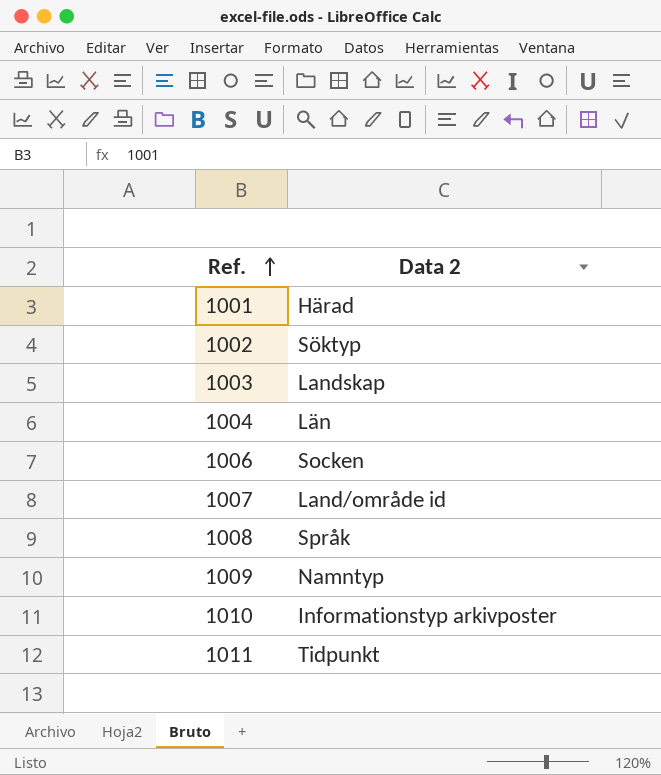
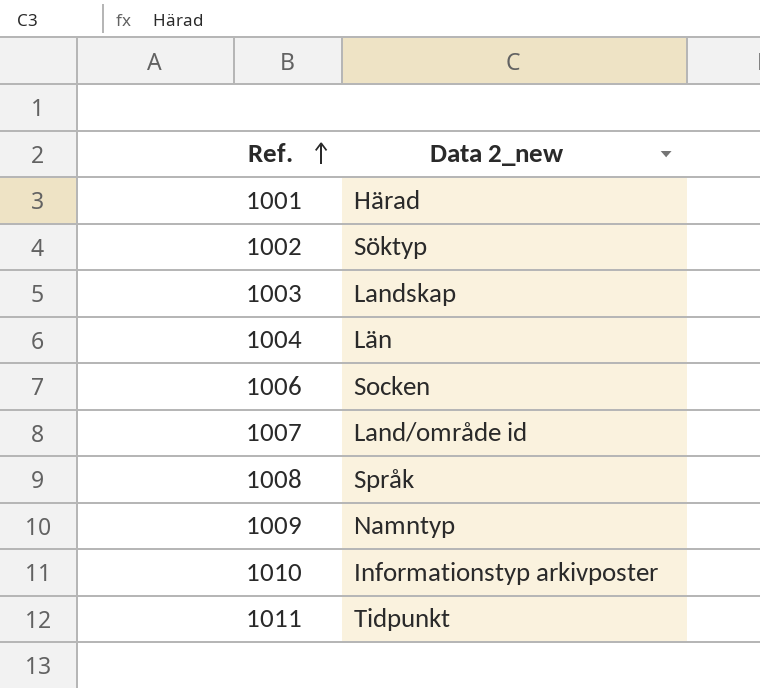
column name: Data 2 -> Data 2_new

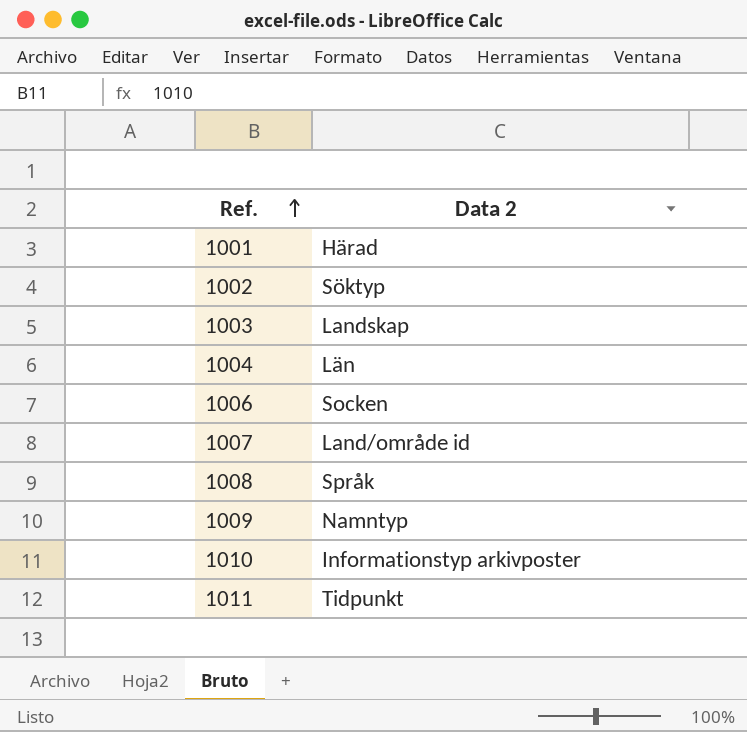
column name: Data 2_new -> Data 2

